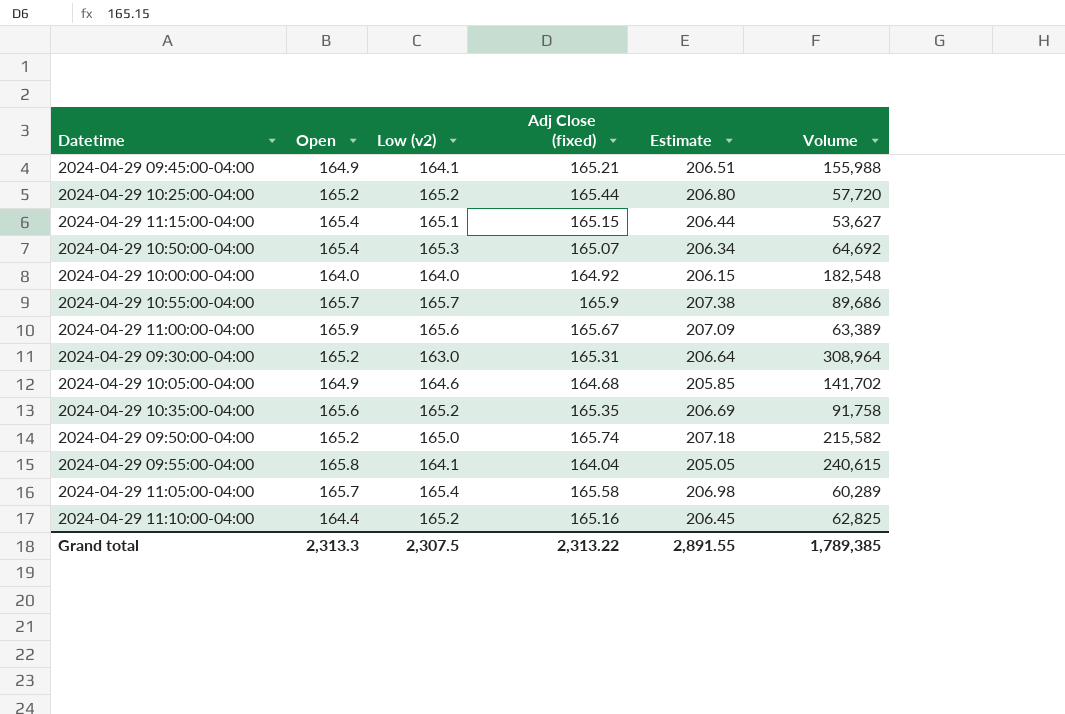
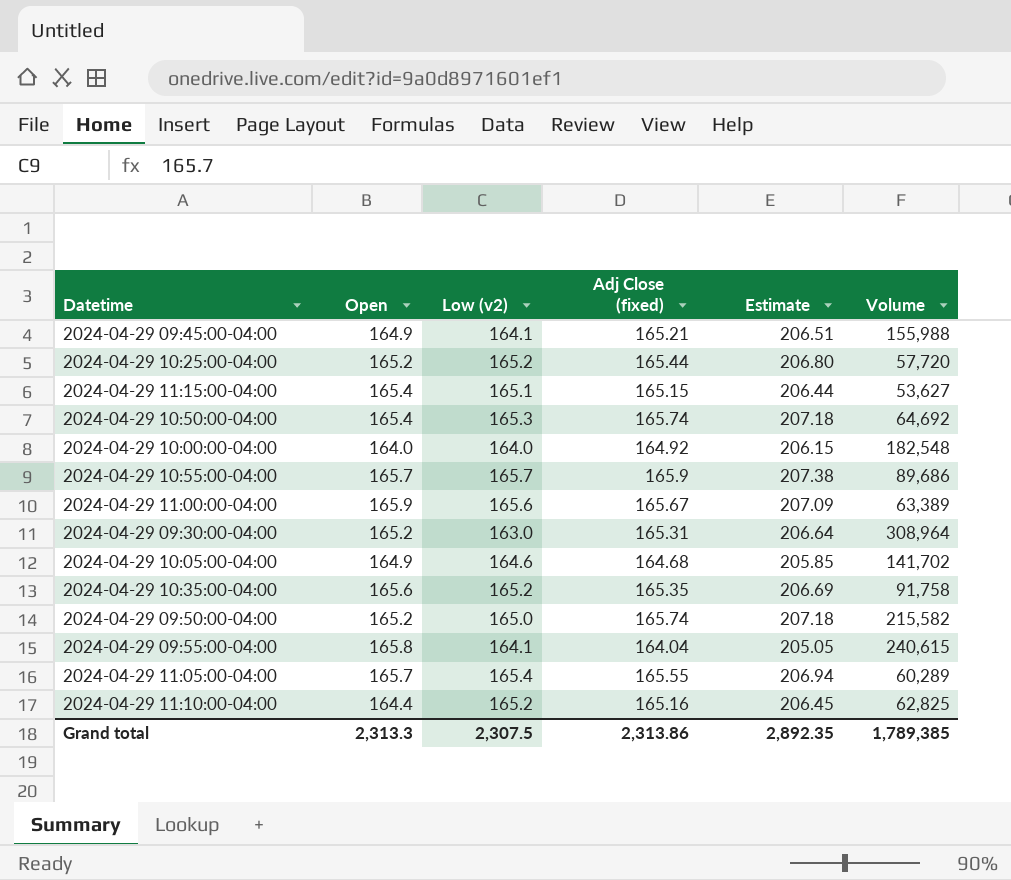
2024-04-29 10:50:00-04:00 | Adj Close (fixed): 165.07 -> 165.74
2024-04-29 10:50:00-04:00 | Estimate: 206.34 -> 207.18
2024-04-29 11:05:00-04:00 | Adj Close (fixed): 165.58 -> 165.55
2024-04-29 11:05:00-04:00 | Estimate: 206.98 -> 206.94
Grand total | Adj Close (fixed): 2,313.22 -> 2,313.86
Grand total | Estimate: 2,891.55 -> 2,892.35

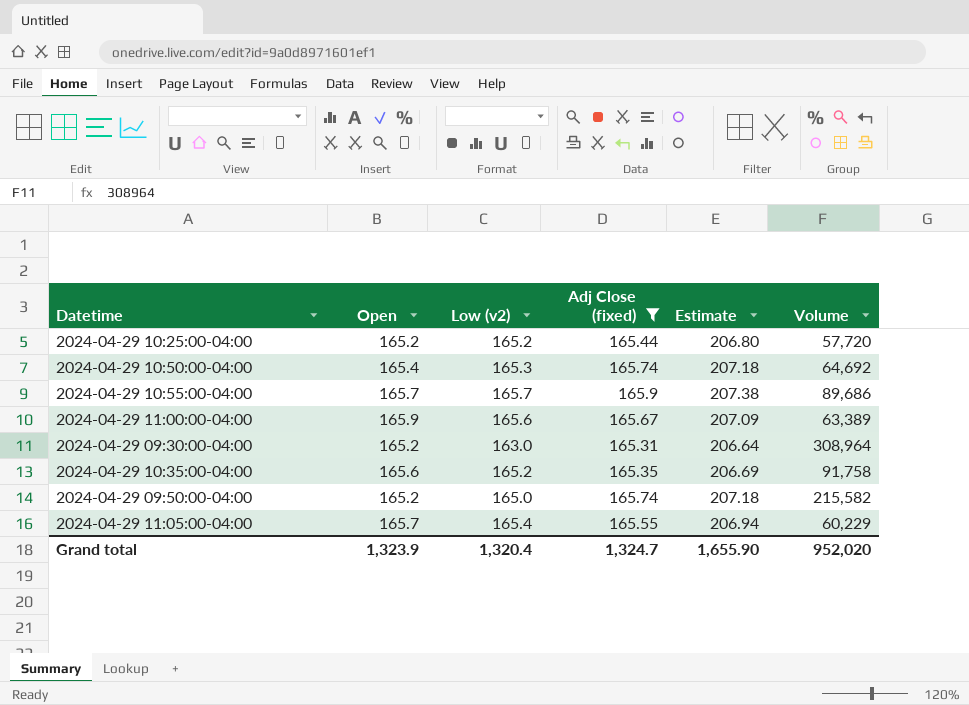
filter: none -> Adj Close (fixed) >= 165.31
2024-04-29 11:05:00-04:00 | Volume: 60,289 -> 60,229
Grand total | Open: 2,313.3 -> 1,323.9
Grand total | Low (v2): 2,307.5 -> 1,320.4
Grand total | Adj Close (fixed): 2,313.86 -> 1,324.7
Grand total | Estimate: 2,892.35 -> 1,655.90
Grand total | Volume: 1,789,385 -> 952,020

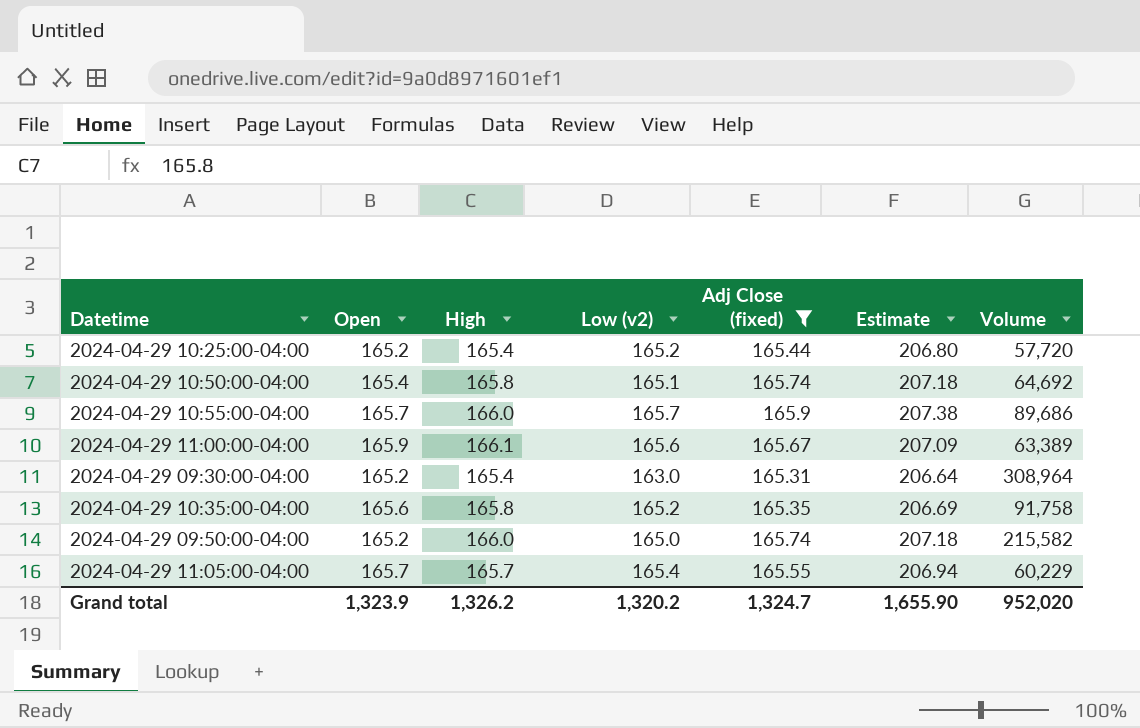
column High | position: none -> 3
2024-04-29 10:50:00-04:00 | Low (v2): 165.3 -> 165.1
Grand total | Low (v2): 1,320.4 -> 1,320.2

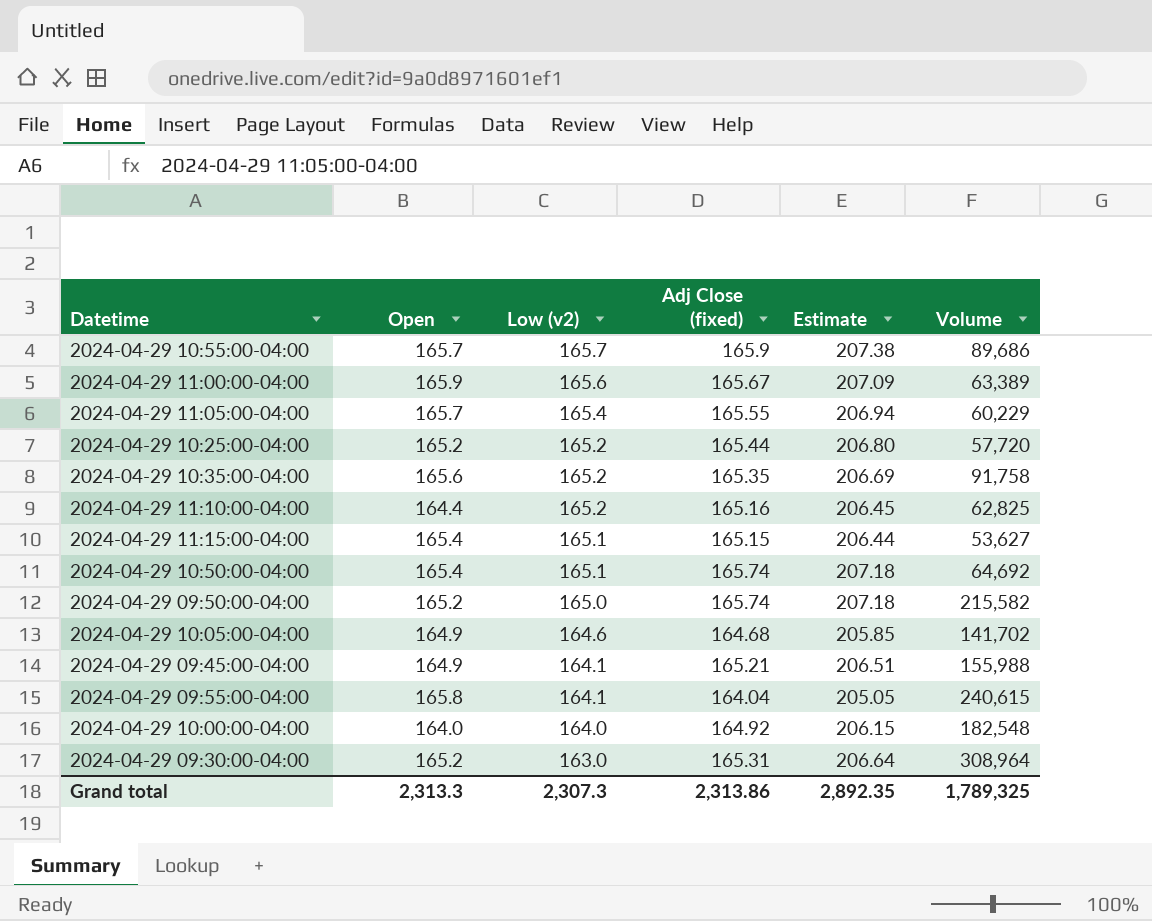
filter: Adj Close (fixed) >= 165.31 -> none
row order: none -> Low (v2) descending
column High | position: 3 -> none
Grand total | Open: 1,323.9 -> 2,313.3
Grand total | Low (v2): 1,320.2 -> 2,307.3
Grand total | Adj Close (fixed): 1,324.7 -> 2,313.86
Grand total | Estimate: 1,655.90 -> 2,892.35
Grand total | Volume: 952,020 -> 1,789,325

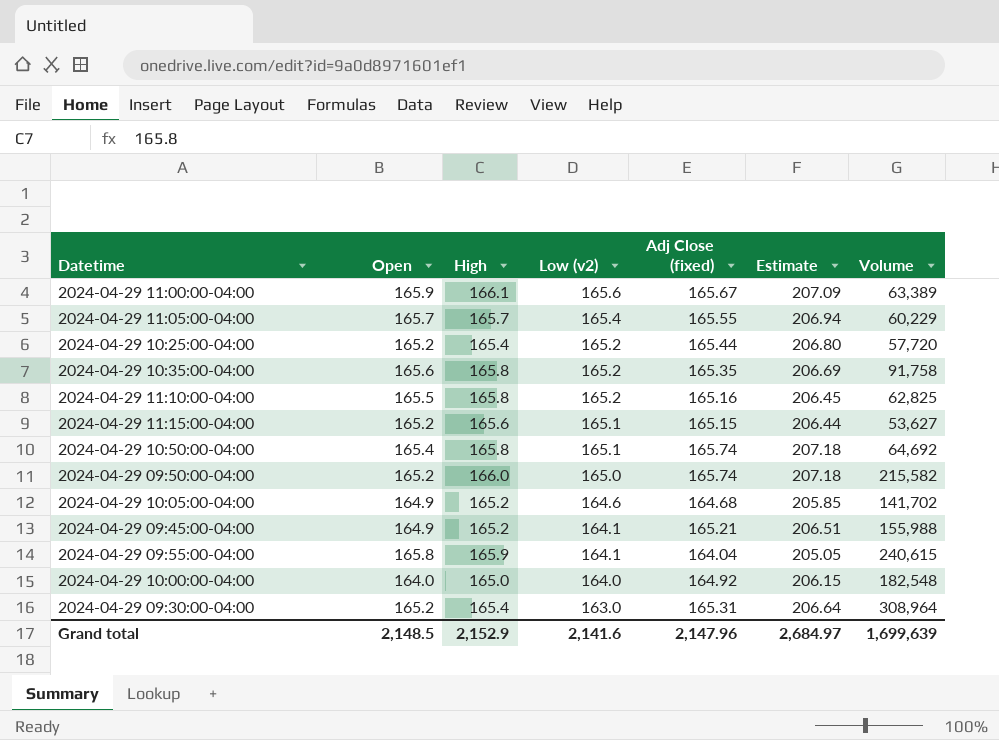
column High | position: none -> 3
row 2024-04-29 10:55:00-04:00: 165.7 | 165.7 | 165.9 | 207.38 | 89,686 -> none
2024-04-29 11:10:00-04:00 | Open: 164.4 -> 165.5
2024-04-29 11:15:00-04:00 | Open: 165.4 -> 165.2
Grand total | Open: 2,313.3 -> 2,148.5
Grand total | Low (v2): 2,307.3 -> 2,141.6
Grand total | Adj Close (fixed): 2,313.86 -> 2,147.96
Grand total | Estimate: 2,892.35 -> 2,684.97
Grand total | Volume: 1,789,325 -> 1,699,639

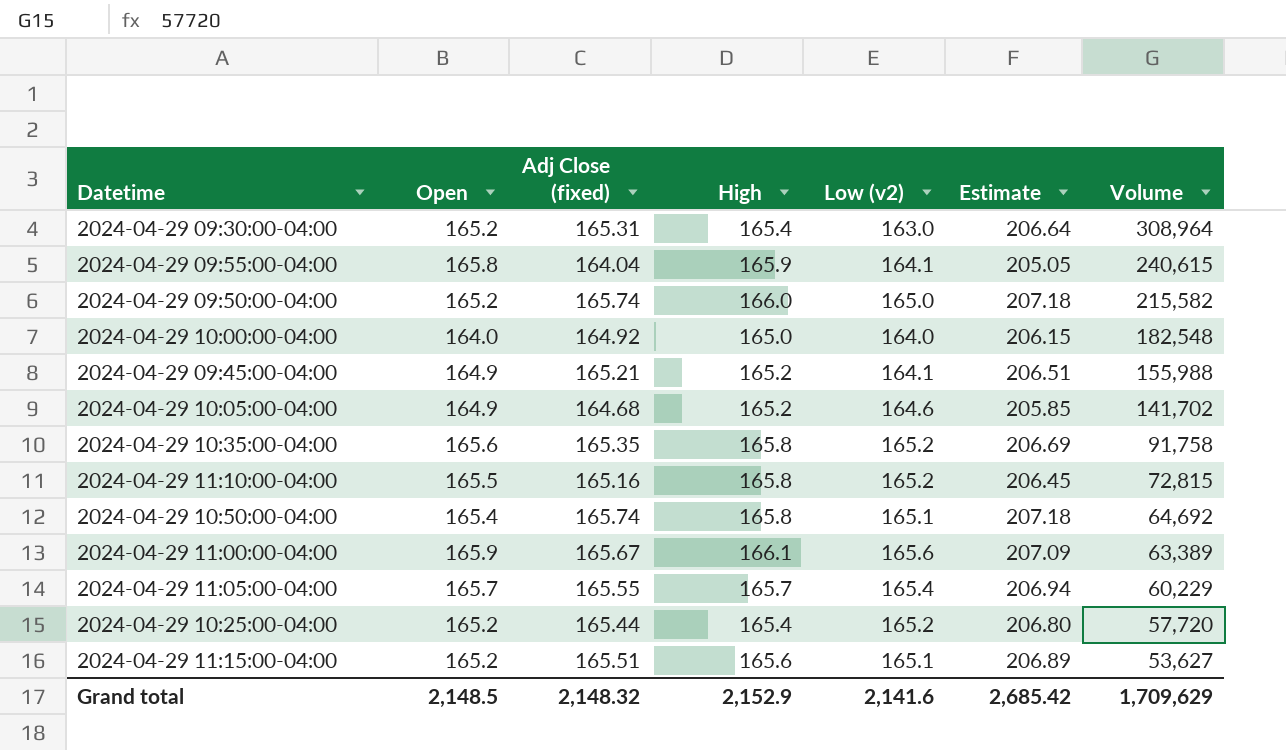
row order: Low (v2) descending -> Volume descending
column Adj Close (fixed) | position: 5 -> 3
2024-04-29 11:10:00-04:00 | Volume: 62,825 -> 72,815
2024-04-29 11:15:00-04:00 | Adj Close (fixed): 165.15 -> 165.51
2024-04-29 11:15:00-04:00 | Estimate: 206.44 -> 206.89
Grand total | Adj Close (fixed): 2,147.96 -> 2,148.32
Grand total | Estimate: 2,684.97 -> 2,685.42
Grand total | Volume: 1,699,639 -> 1,709,629

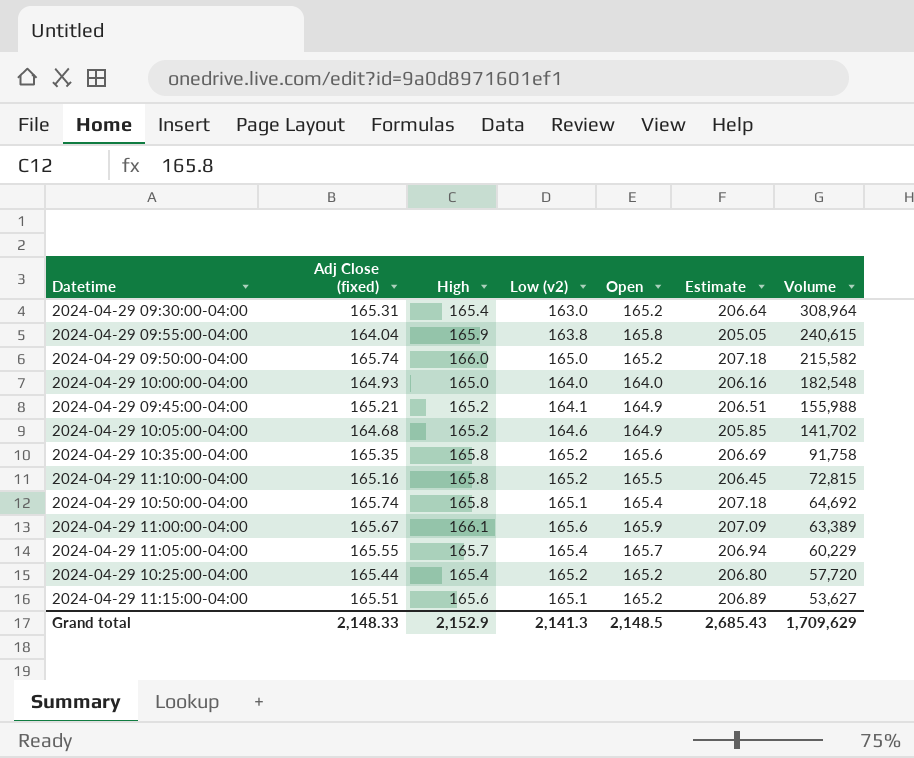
column Open | position: 2 -> 5
2024-04-29 09:55:00-04:00 | Low (v2): 164.1 -> 163.8
2024-04-29 10:00:00-04:00 | Adj Close (fixed): 164.92 -> 164.93
2024-04-29 10:00:00-04:00 | Estimate: 206.15 -> 206.16
Grand total | Adj Close (fixed): 2,148.32 -> 2,148.33
Grand total | Low (v2): 2,141.6 -> 2,141.3
Grand total | Estimate: 2,685.42 -> 2,685.43

